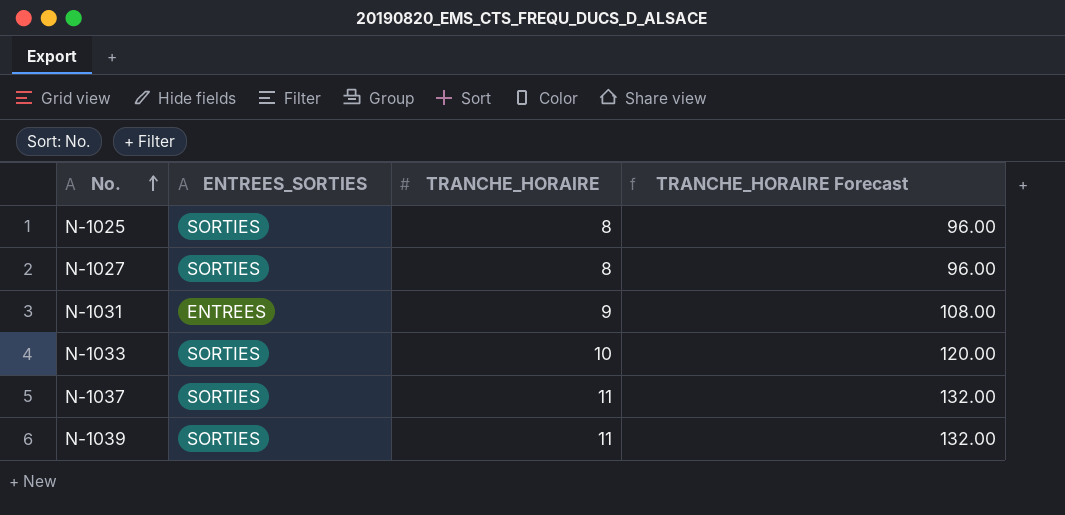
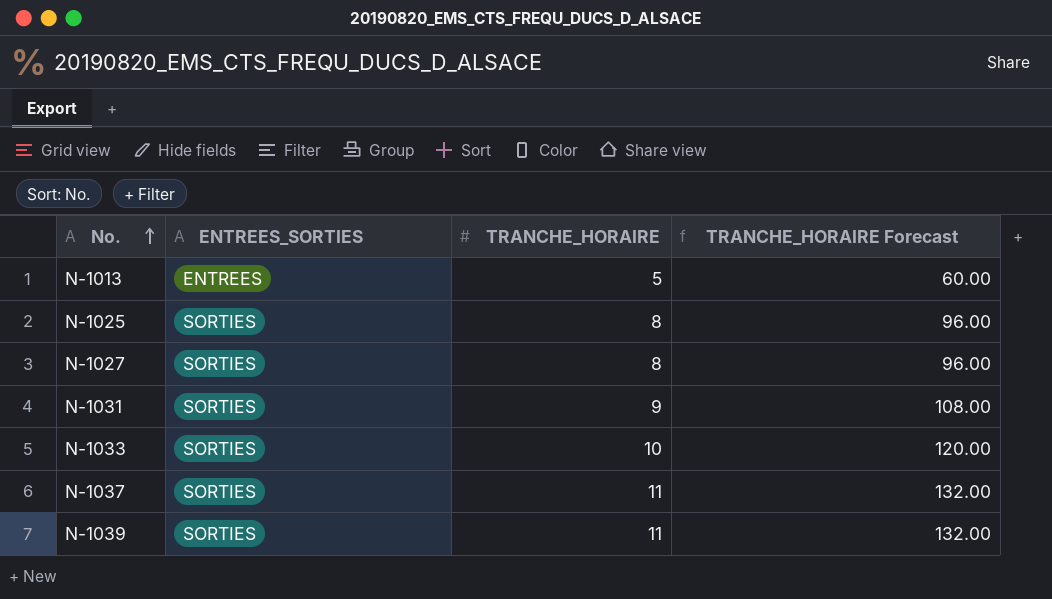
row N-1013: none -> ENTREES | 5 | 60.00
N-1031 | ENTREES_SORTIES: ENTREES -> SORTIES

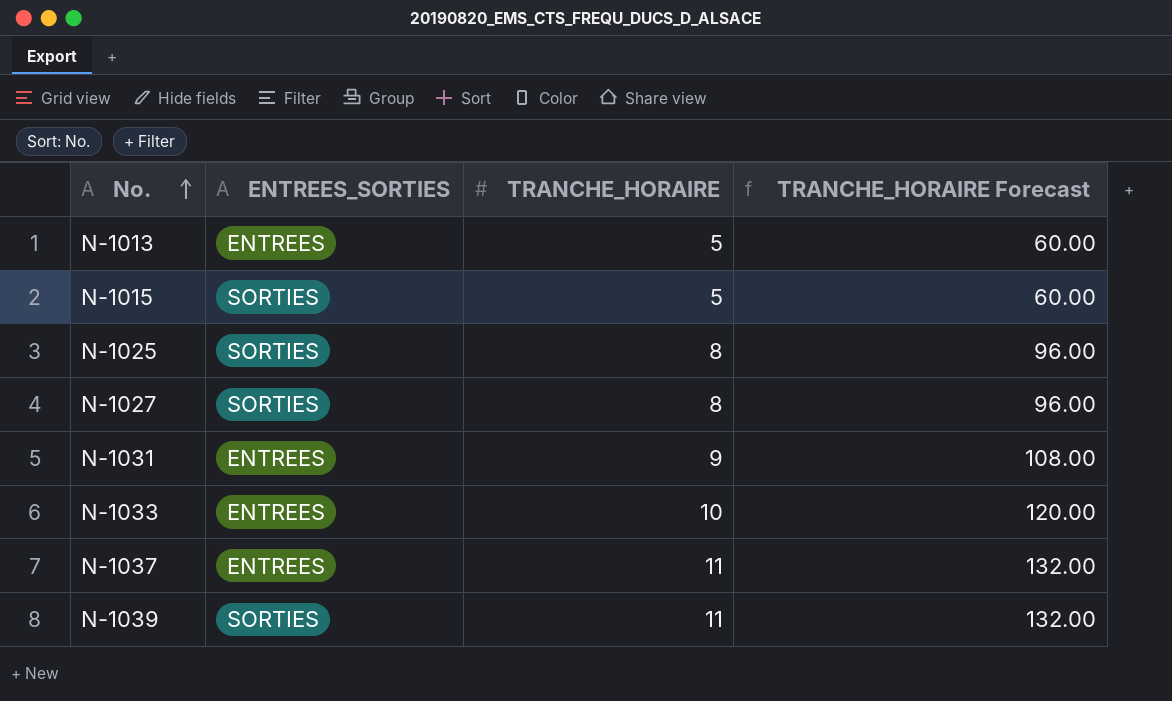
row N-1015: none -> SORTIES | 5 | 60.00
N-1031 | ENTREES_SORTIES: SORTIES -> ENTREES
N-1033 | ENTREES_SORTIES: SORTIES -> ENTREES
N-1037 | ENTREES_SORTIES: SORTIES -> ENTREES

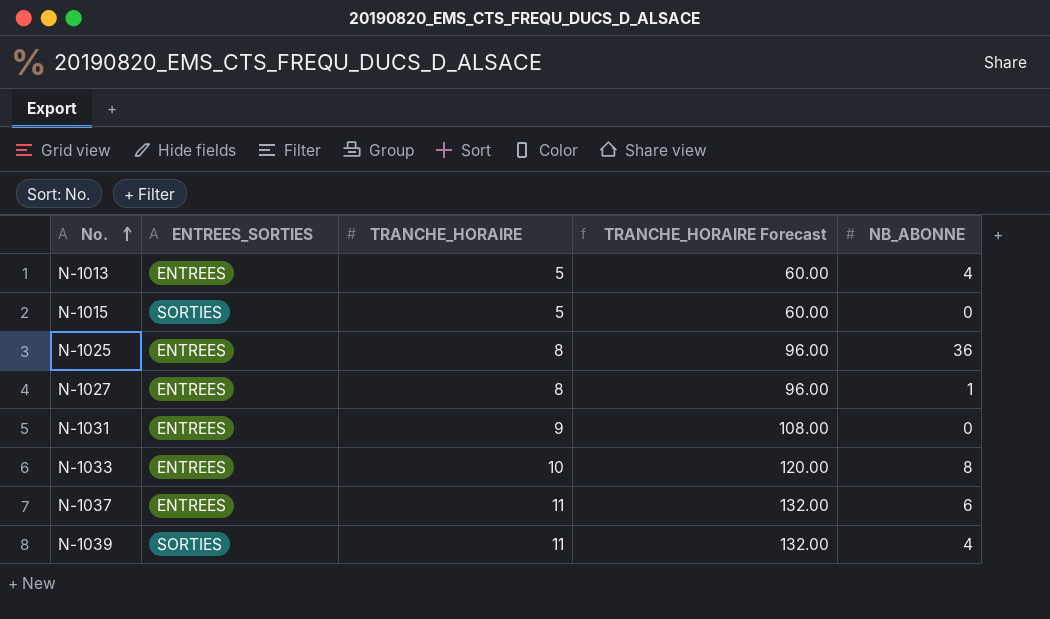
column NB_ABONNE | position: none -> 5
N-1025 | ENTREES_SORTIES: SORTIES -> ENTREES
N-1027 | ENTREES_SORTIES: SORTIES -> ENTREES

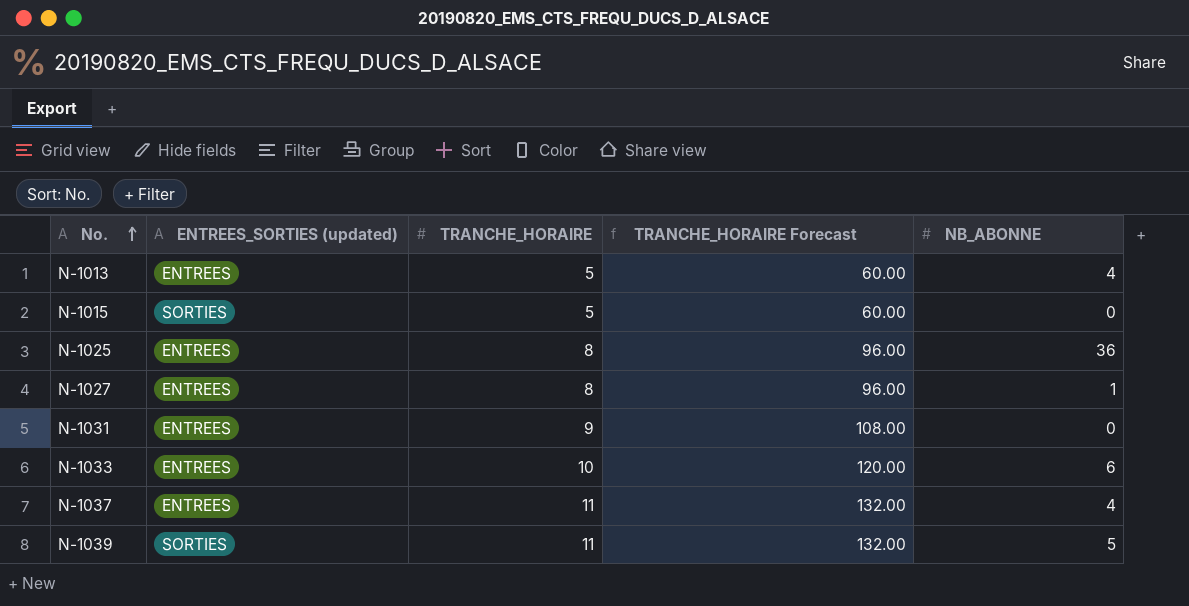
column name: ENTREES_SORTIES -> ENTREES_SORTIES (updated)
N-1033 | NB_ABONNE: 8 -> 6
N-1037 | NB_ABONNE: 6 -> 4
N-1039 | NB_ABONNE: 4 -> 5

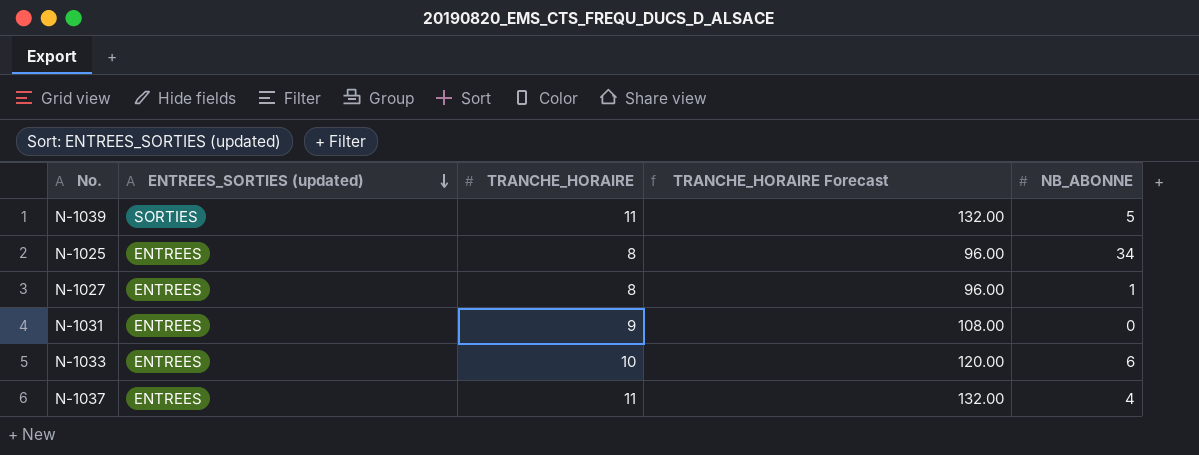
row order: No. ascending -> ENTREES_SORTIES (updated) descending
row N-1013: ENTREES | 5 | 60.00 | 4 -> none
row N-1015: SORTIES | 5 | 60.00 | 0 -> none
N-1025 | NB_ABONNE: 36 -> 34

